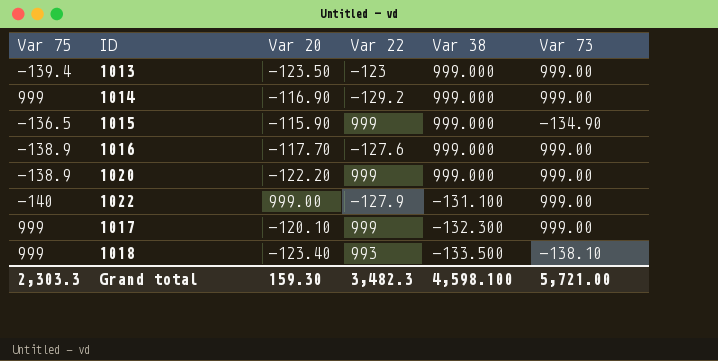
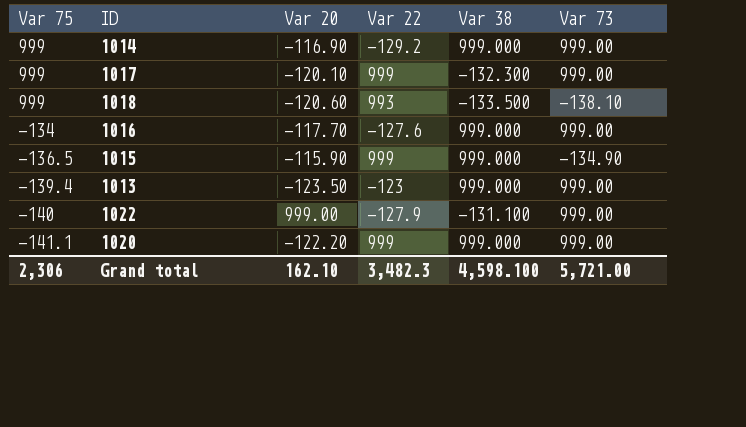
row order: Var 38 descending -> Var 75 descending
1018 | Var 20: -123.40 -> -120.60
1016 | Var 75: -138.9 -> -134
1020 | Var 75: -138.9 -> -141.1
Grand total | Var 75: 2,303.3 -> 2,306
Grand total | Var 20: 159.30 -> 162.10

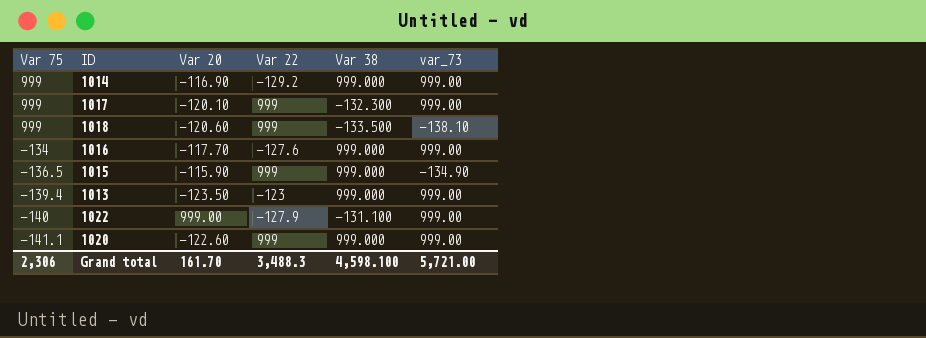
column name: Var 73 -> var_73
1018 | Var 22: 993 -> 999
1020 | Var 20: -122.20 -> -122.60
Grand total | Var 20: 162.10 -> 161.70
Grand total | Var 22: 3,482.3 -> 3,488.3

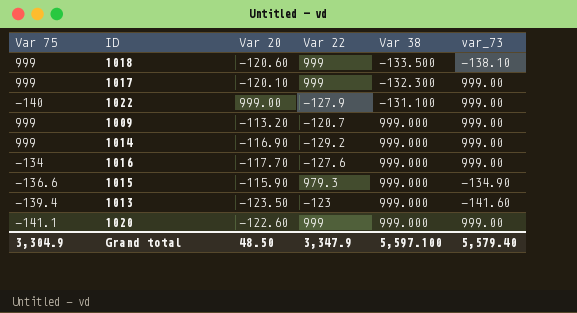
row order: Var 75 descending -> Var 38 ascending
row 1009: none -> 999 | -113.20 | -120.7 | 999.000 | 999.00
1015 | Var 75: -136.5 -> -136.6
1015 | Var 22: 999 -> 979.3
1013 | var_73: 999.00 -> -141.60
Grand total | Var 75: 2,306 -> 3,304.9
Grand total | Var 20: 161.70 -> 48.50
Grand total | Var 22: 3,488.3 -> 3,347.9
Grand total | Var 38: 4,598.100 -> 5,597.100
Grand total | var_73: 5,721.00 -> 5,579.40

